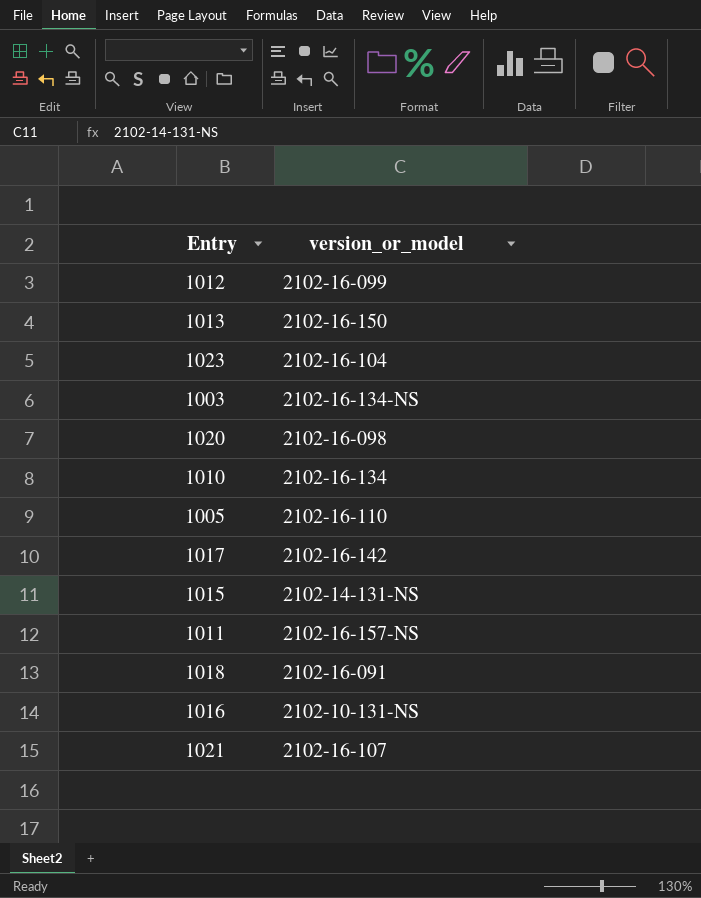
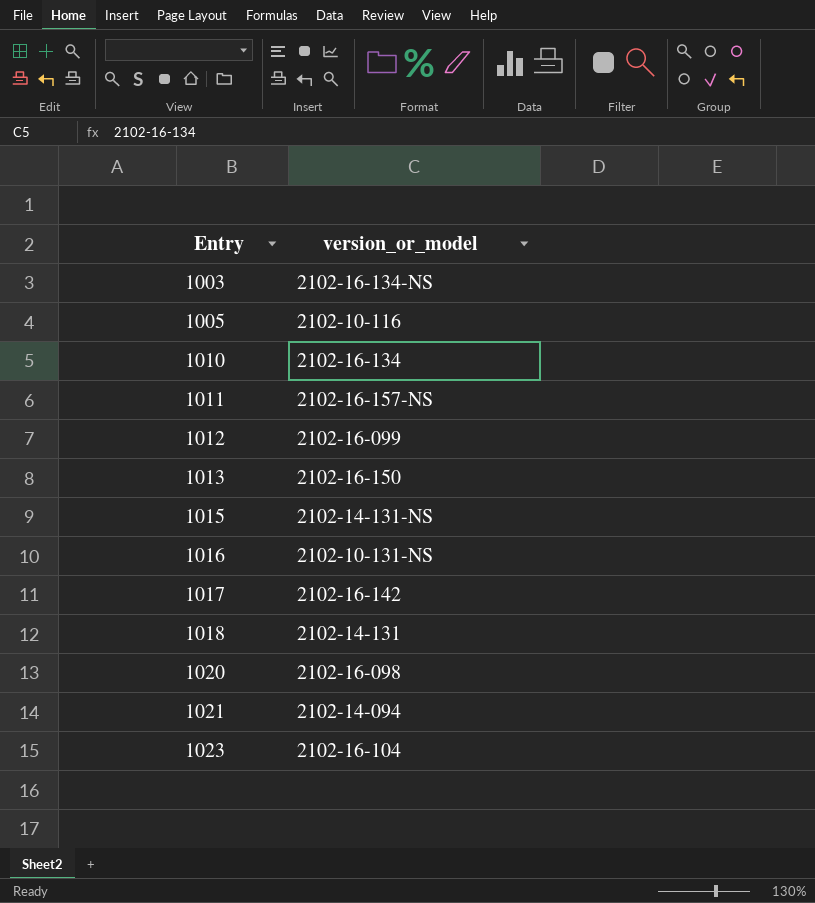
row order: none -> Entry ascending
1005 | version_or_model: 2102-16-110 -> 2102-10-116
1018 | version_or_model: 2102-16-091 -> 2102-14-131
1021 | version_or_model: 2102-16-107 -> 2102-14-094

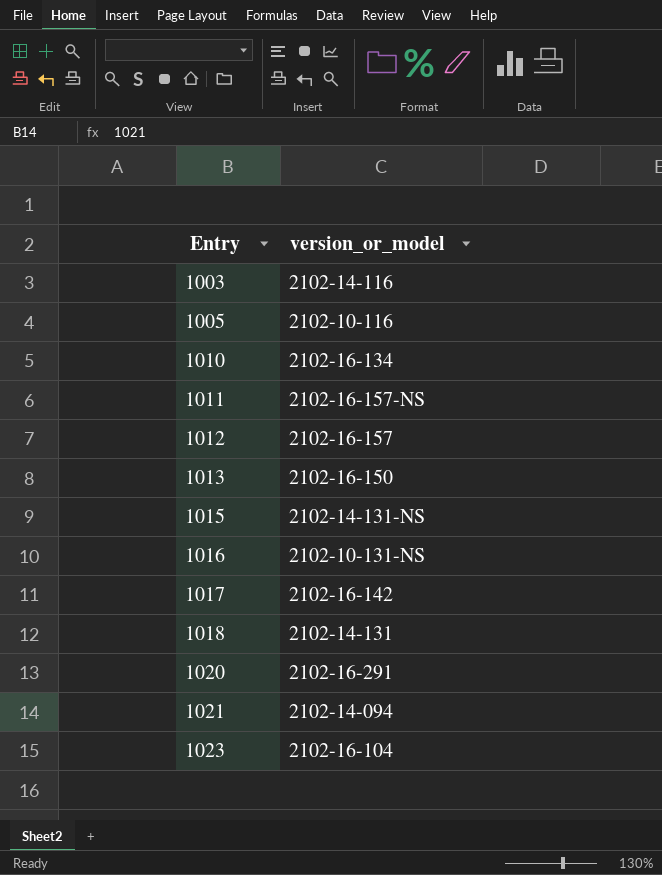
1003 | version_or_model: 2102-16-134-NS -> 2102-14-116
1012 | version_or_model: 2102-16-099 -> 2102-16-157
1020 | version_or_model: 2102-16-098 -> 2102-16-291

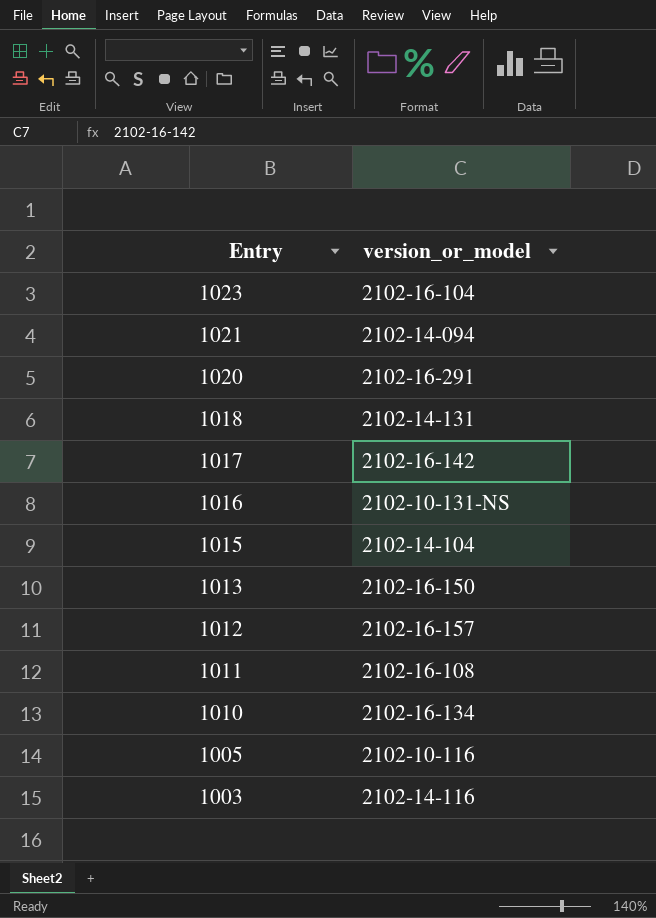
row order: Entry ascending -> Entry descending
1015 | version_or_model: 2102-14-131-NS -> 2102-14-104
1011 | version_or_model: 2102-16-157-NS -> 2102-16-108

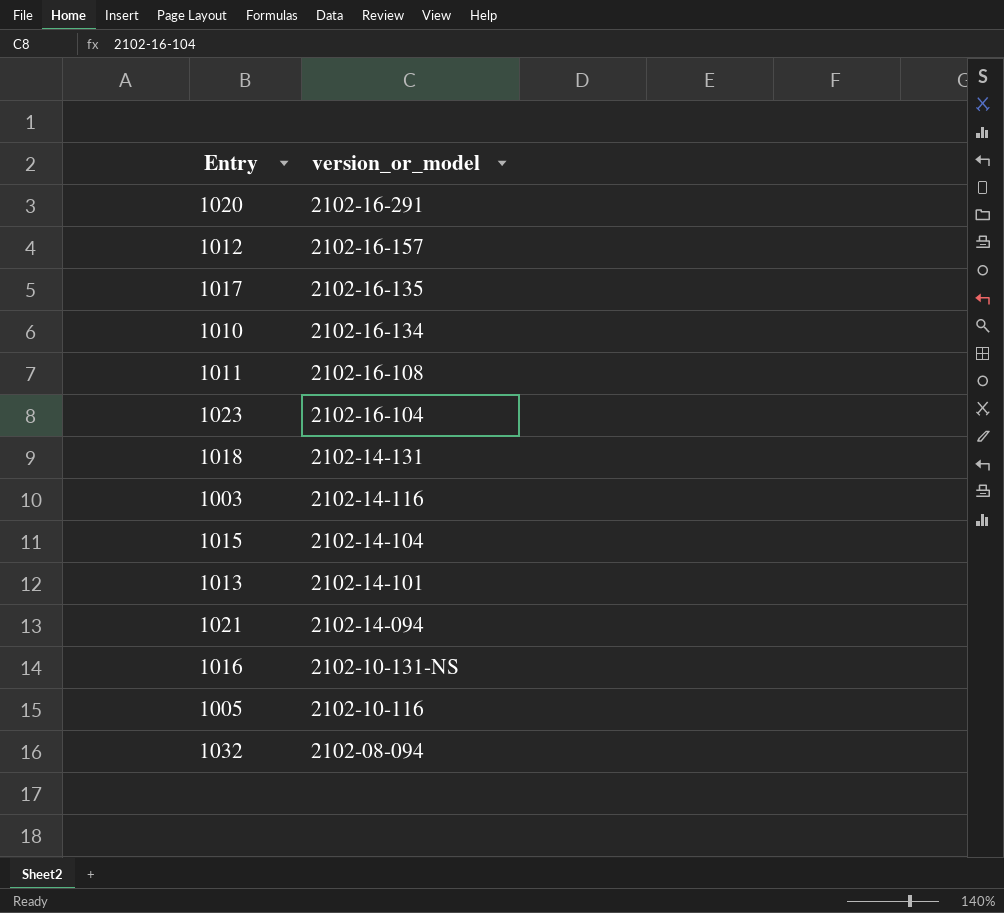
row order: Entry descending -> version_or_model descending
1017 | version_or_model: 2102-16-142 -> 2102-16-135
1013 | version_or_model: 2102-16-150 -> 2102-14-101
row 1032: none -> 2102-08-094

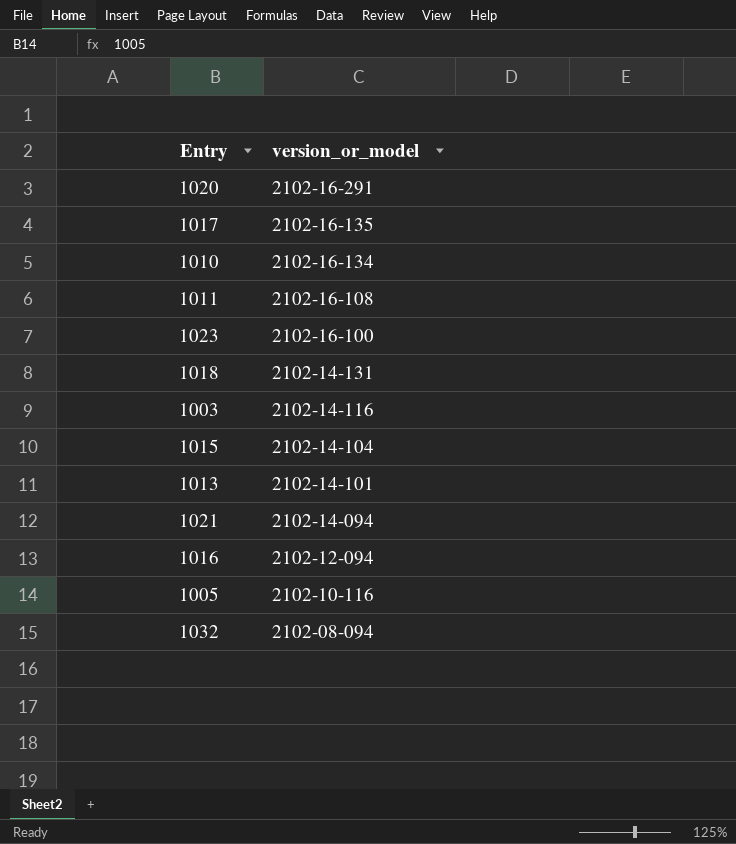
row 1012: 2102-16-157 -> none
1023 | version_or_model: 2102-16-104 -> 2102-16-100
1016 | version_or_model: 2102-10-131-NS -> 2102-12-094

